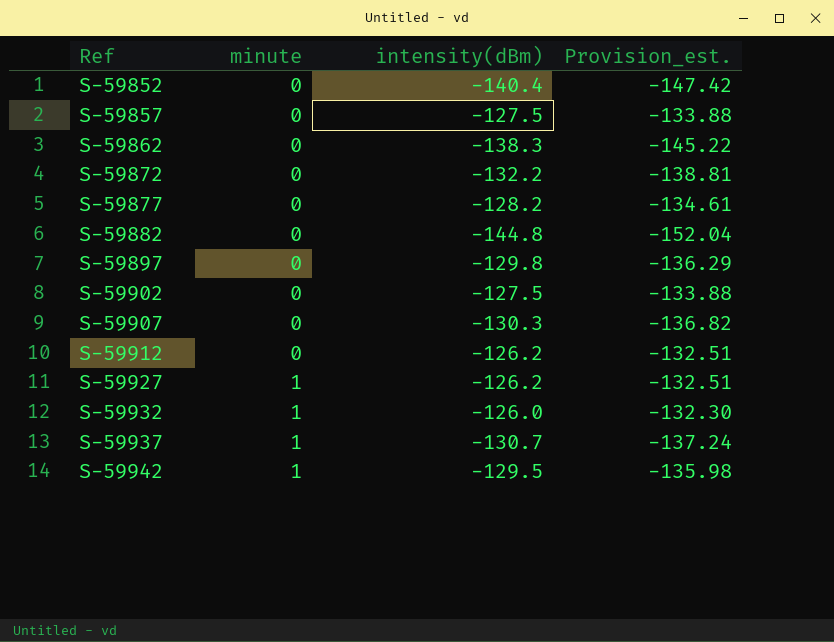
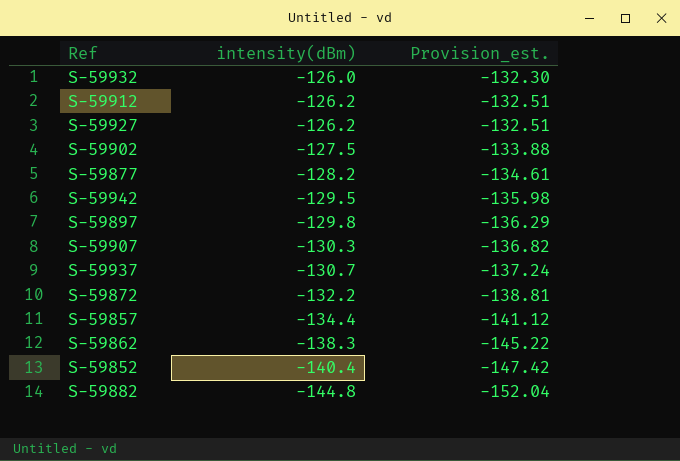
row order: Ref ascending -> intensity(dBm) descending
column minute | position: 2 -> none
S-59857 | intensity(dBm): -127.5 -> -134.4
S-59857 | Provision_est.: -133.88 -> -141.12

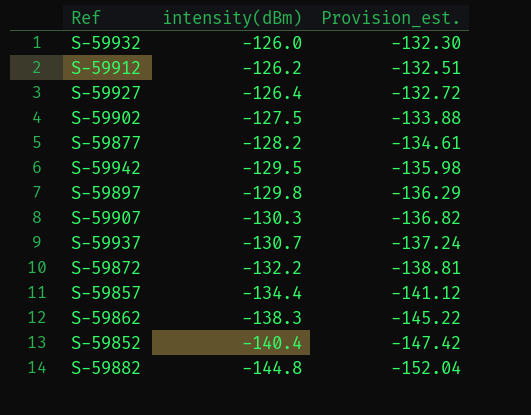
S-59927 | intensity(dBm): -126.2 -> -126.4
S-59927 | Provision_est.: -132.51 -> -132.72

